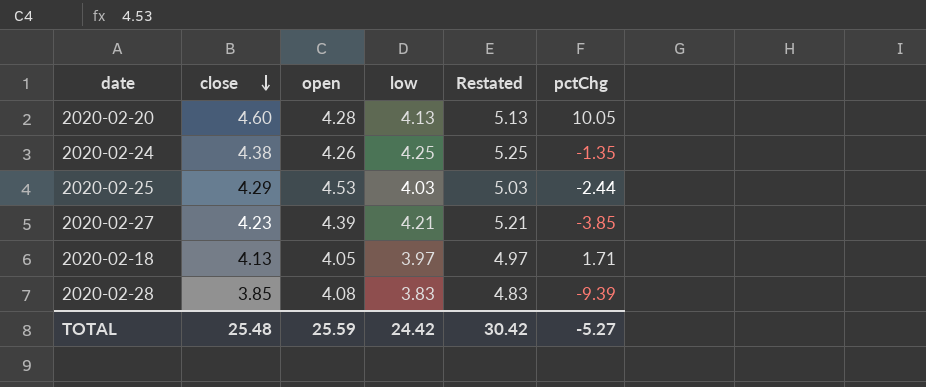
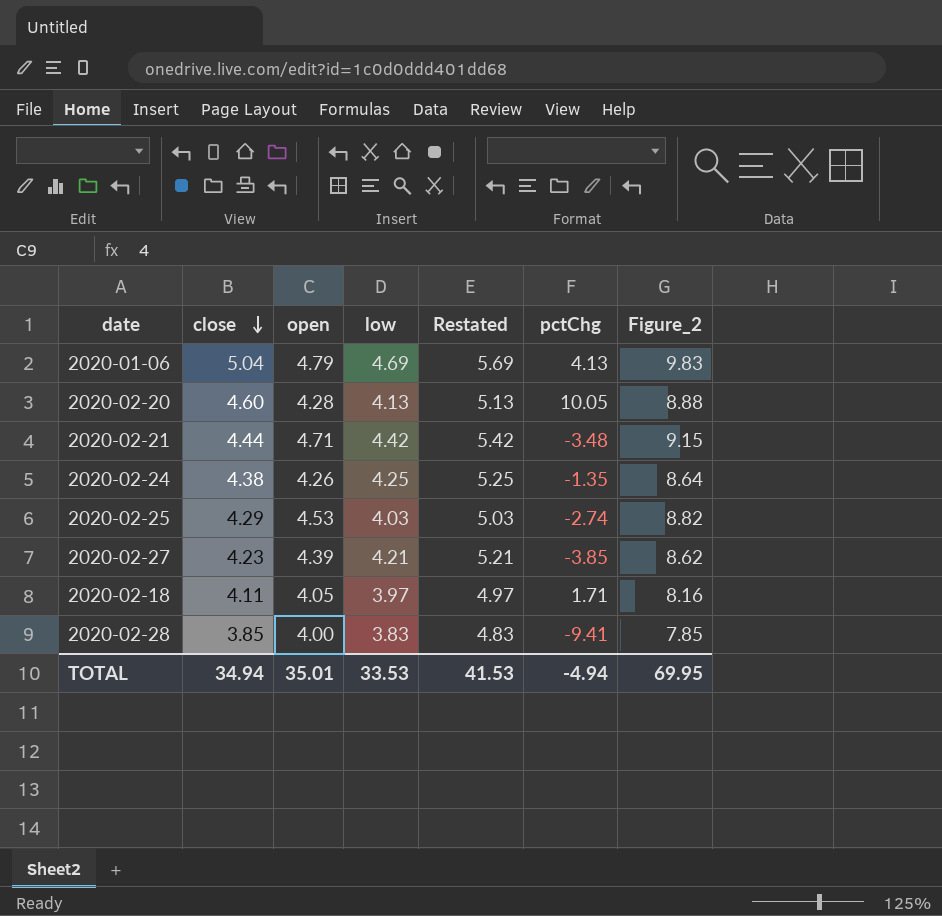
column Figure_2 | formula: none -> [close] + [open]
row 2020-01-06: none -> 5.04 | 4.79 | 4.69 | 5.69 | 4.13 | 9.83
row 2020-02-21: none -> 4.44 | 4.71 | 4.42 | 5.42 | -3.48 | 9.15
2020-02-25 | pctChg: -2.44 -> -2.74
2020-02-18 | close: 4.13 -> 4.11
2020-02-28 | open: 4.08 -> 4.00
2020-02-28 | pctChg: -9.39 -> -9.41
TOTAL | close: 25.48 -> 34.94
TOTAL | open: 25.59 -> 35.01
TOTAL | low: 24.42 -> 33.53
TOTAL | Restated: 30.42 -> 41.53
TOTAL | pctChg: -5.27 -> -4.94

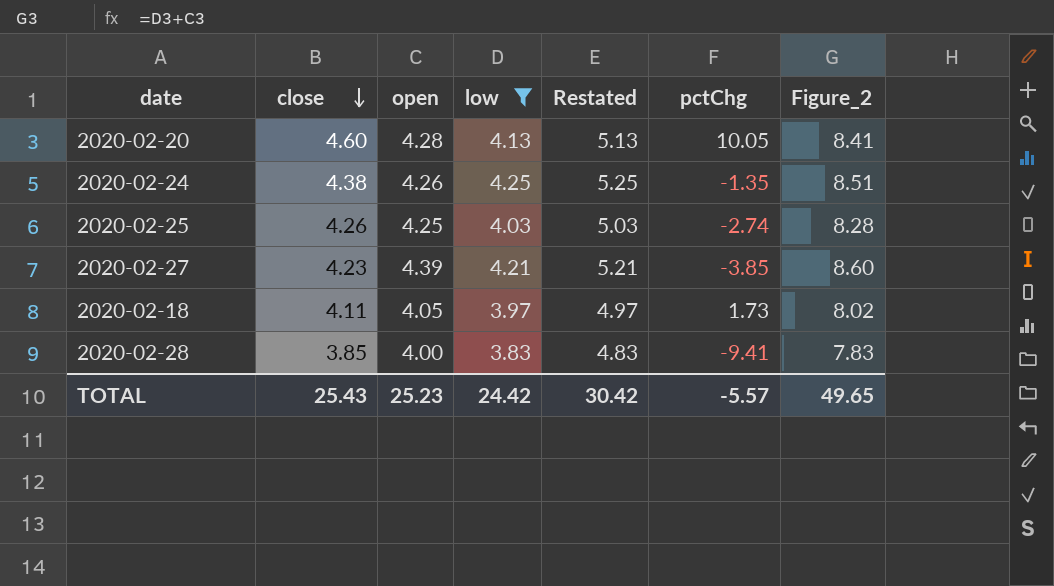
filter: none -> low <= 4.25
column Figure_2 | formula: [close] + [open] -> [open] + [low]
2020-02-25 | close: 4.29 -> 4.26
2020-02-25 | open: 4.53 -> 4.25
2020-02-18 | pctChg: 1.71 -> 1.73
TOTAL | close: 34.94 -> 25.43
TOTAL | open: 35.01 -> 25.23
TOTAL | low: 33.53 -> 24.42
TOTAL | Restated: 41.53 -> 30.42
TOTAL | pctChg: -4.94 -> -5.57
TOTAL | Figure_2: 69.95 -> 49.65

